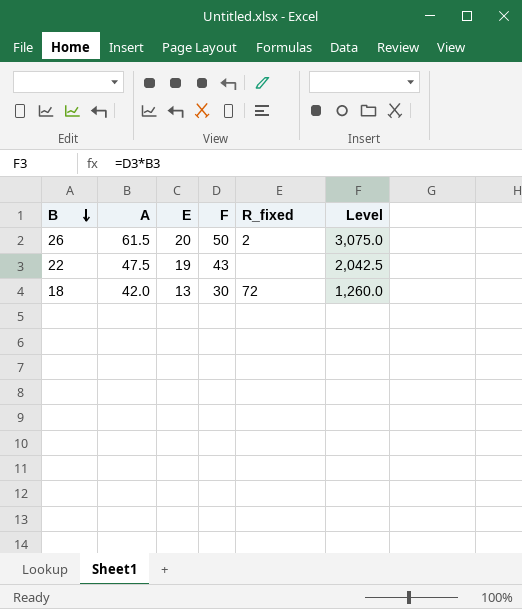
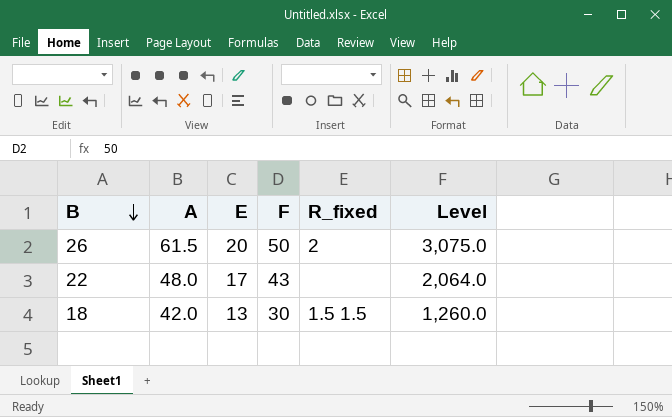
22 | A: 47.5 -> 48.0
22 | E: 19 -> 17
22 | Level: 2,042.5 -> 2,064.0
18 | R_fixed: 72 -> 1.5 1.5

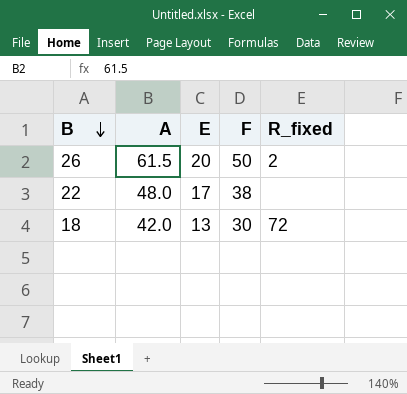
column Level | formula: [A] * [F] -> none
22 | F: 43 -> 38
18 | R_fixed: 1.5 1.5 -> 72

